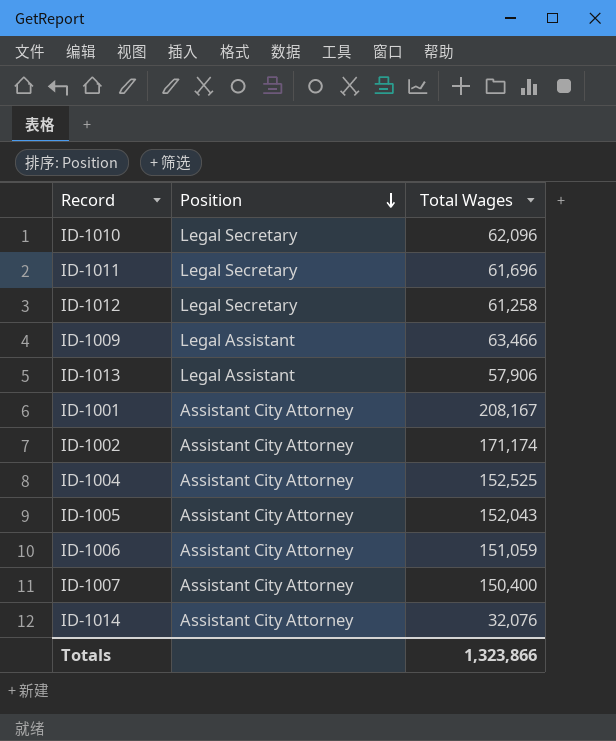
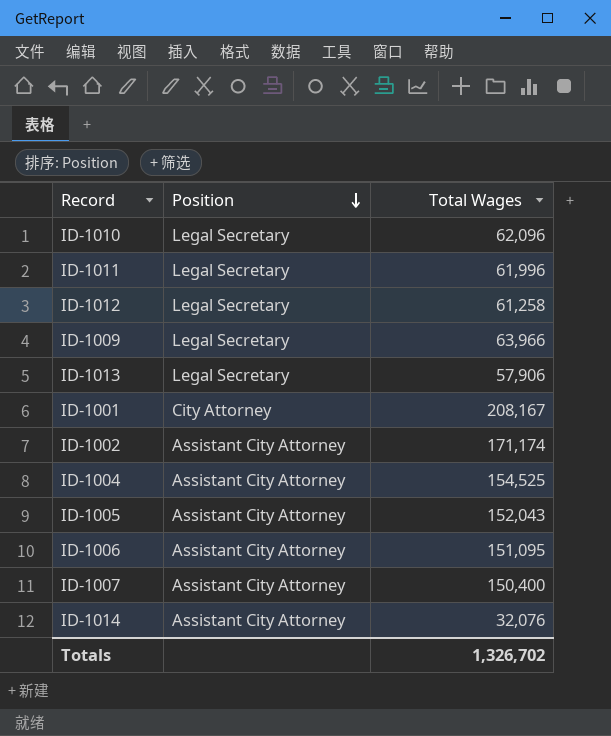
ID-1011 | Total Wages: 61,696 -> 61,996
ID-1009 | Position: Legal Assistant -> Legal Secretary
ID-1009 | Total Wages: 63,466 -> 63,966
ID-1013 | Position: Legal Assistant -> Legal Secretary
ID-1001 | Position: Assistant City Attorney -> City Attorney
ID-1004 | Total Wages: 152,525 -> 154,525
ID-1006 | Total Wages: 151,059 -> 151,095
Totals | Total Wages: 1,323,866 -> 1,326,702

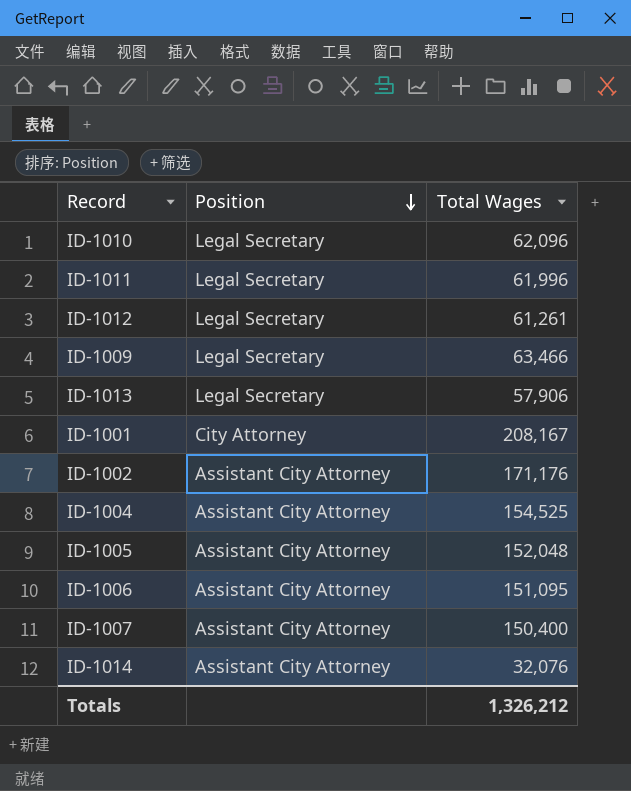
ID-1012 | Total Wages: 61,258 -> 61,261
ID-1009 | Total Wages: 63,966 -> 63,466
ID-1002 | Total Wages: 171,174 -> 171,176
ID-1005 | Total Wages: 152,043 -> 152,048
Totals | Total Wages: 1,326,702 -> 1,326,212

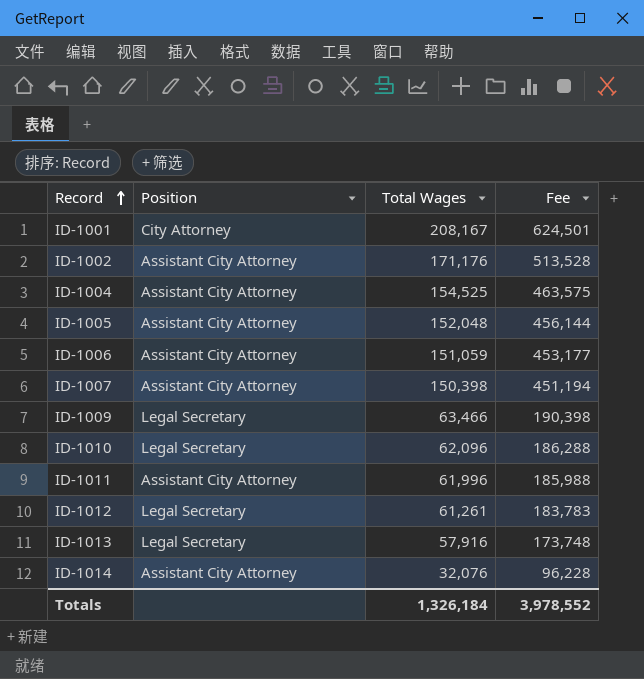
row order: Position descending -> Record ascending
column Fee | formula: none -> [Total Wages] * 3
ID-1006 | Total Wages: 151,095 -> 151,059
ID-1007 | Total Wages: 150,400 -> 150,398
ID-1011 | Position: Legal Secretary -> Assistant City Attorney
ID-1013 | Total Wages: 57,906 -> 57,916
Totals | Total Wages: 1,326,212 -> 1,326,184

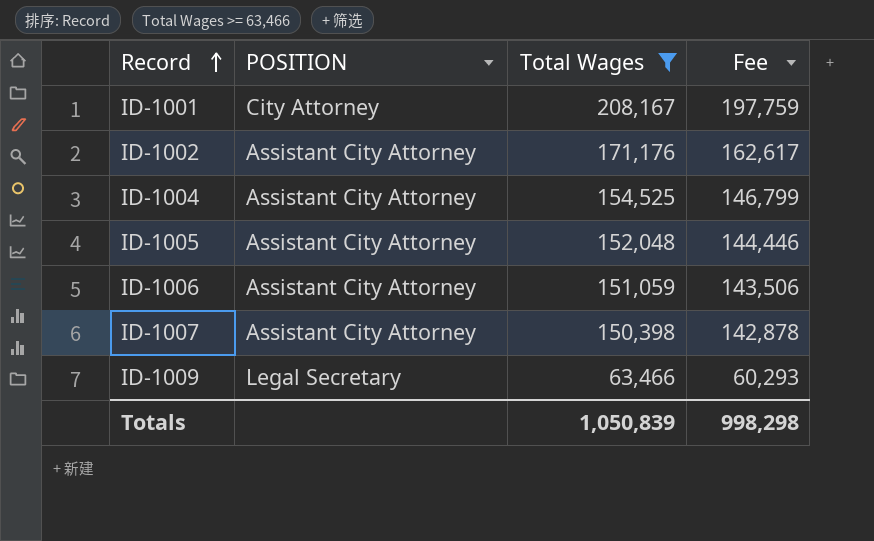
filter: none -> Total Wages >= 63,466
column name: Position -> POSITION
column Fee | formula: [Total Wages] * 3 -> [Total Wages] * 0.95
Totals | Total Wages: 1,326,184 -> 1,050,839
Totals | Fee: 3,978,552 -> 998,298

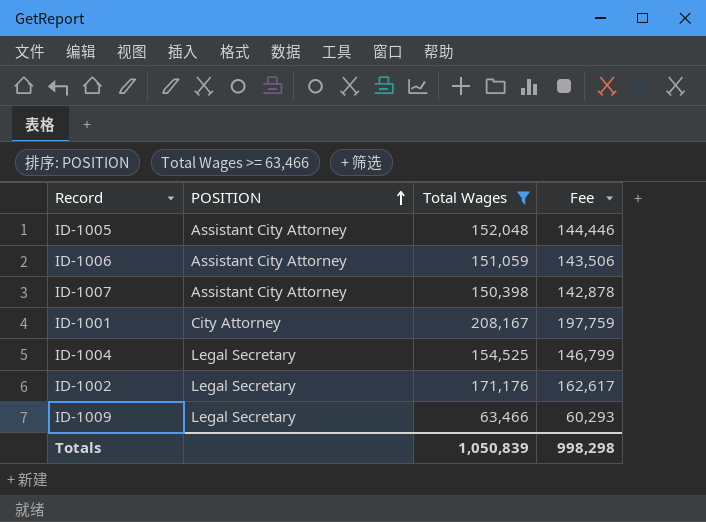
row order: Record ascending -> POSITION ascending
ID-1004 | POSITION: Assistant City Attorney -> Legal Secretary
ID-1002 | POSITION: Assistant City Attorney -> Legal Secretary

